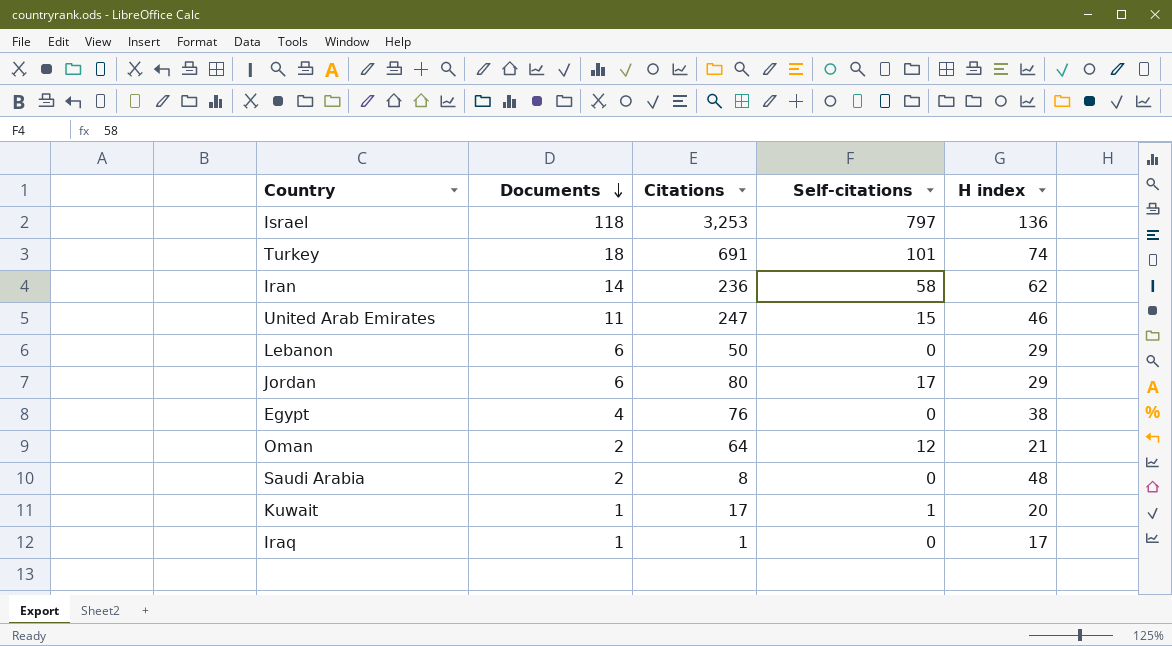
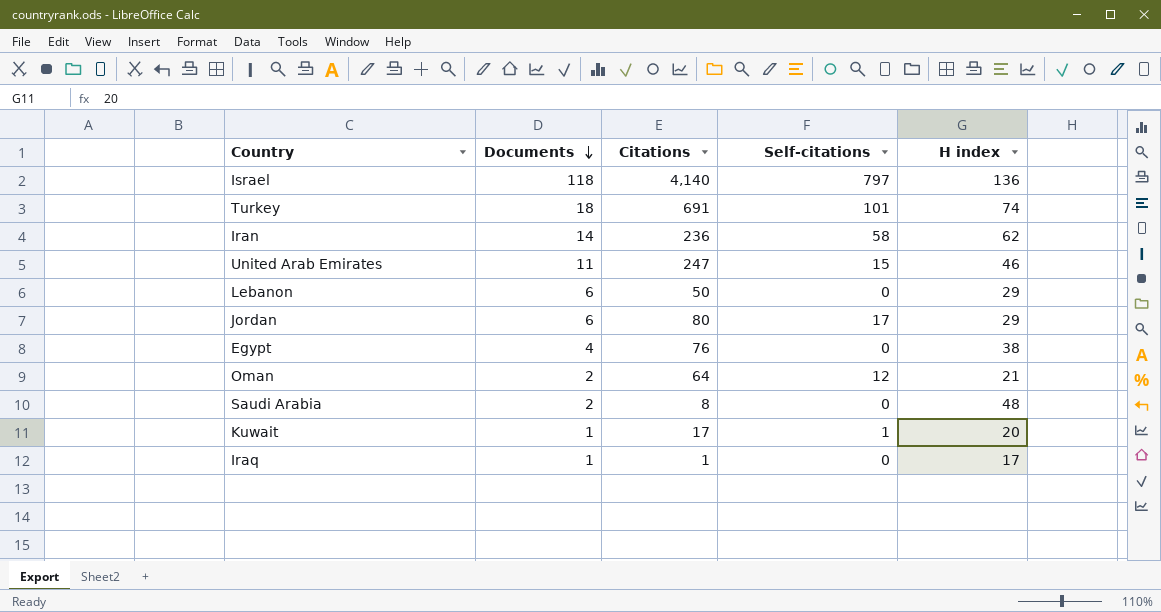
Israel | Citations: 3,253 -> 4,140

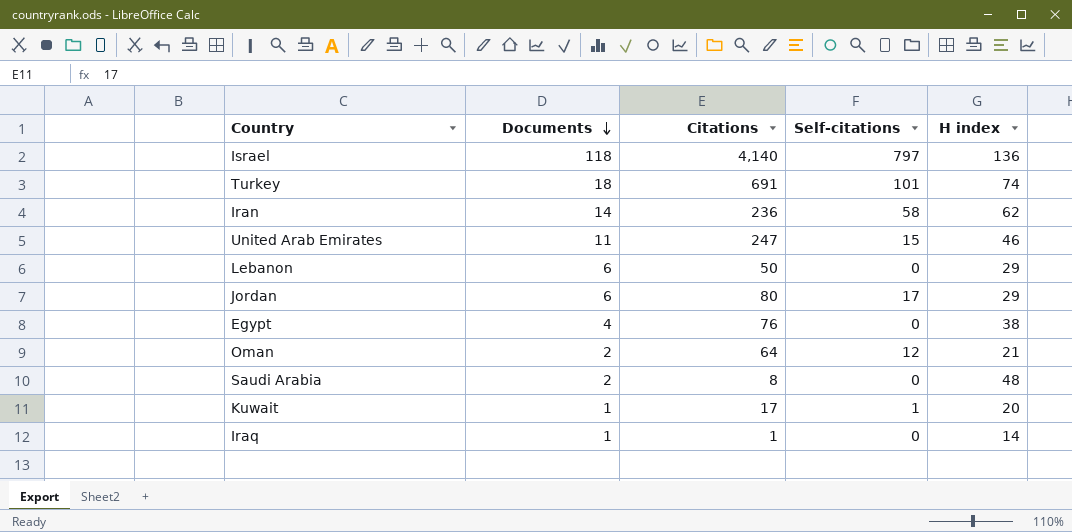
Iraq | H index: 17 -> 14

